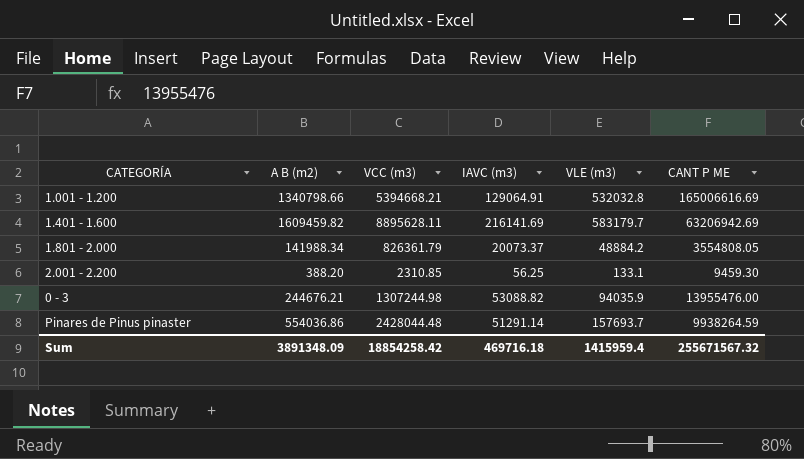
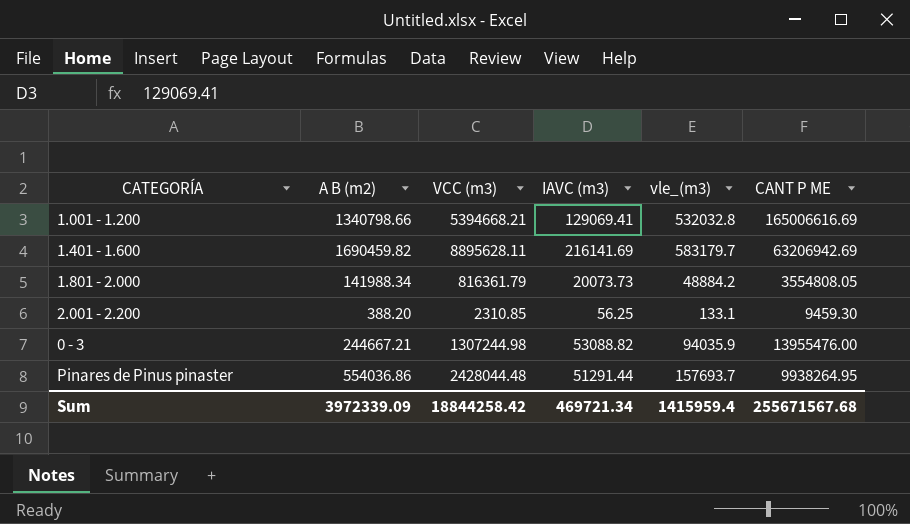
column name: VLE (m3) -> vle_(m3)
1.001 - 1.200 | IAVC (m3): 129064.91 -> 129069.41
1.401 - 1.600 | A B (m2): 1609459.82 -> 1690459.82
1.801 - 2.000 | VCC (m3): 826361.79 -> 816361.79
1.801 - 2.000 | IAVC (m3): 20073.37 -> 20073.73
0 - 3 | A B (m2): 244676.21 -> 244667.21
Pinares de Pinus pinaster | IAVC (m3): 51291.14 -> 51291.44
Pinares de Pinus pinaster | CANT P ME: 9938264.59 -> 9938264.95
Sum | A B (m2): 3891348.09 -> 3972339.09
Sum | VCC (m3): 18854258.42 -> 18844258.42
Sum | IAVC (m3): 469716.18 -> 469721.34
Sum | CANT P ME: 255671567.32 -> 255671567.68

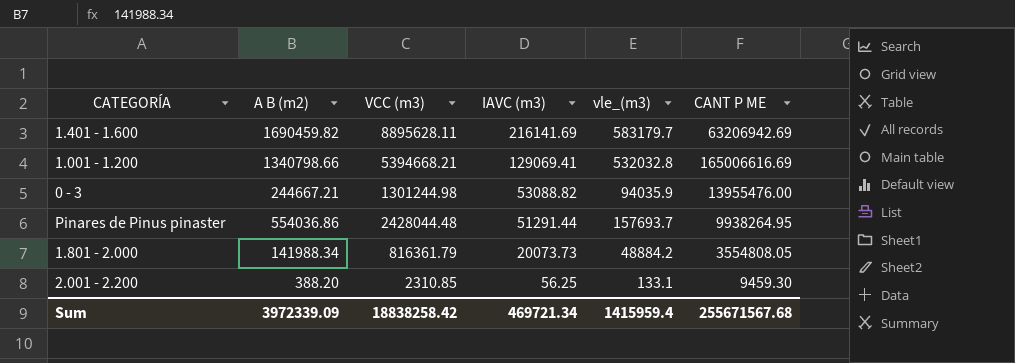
row order: none -> IAVC (m3) descending
0 - 3 | VCC (m3): 1307244.98 -> 1301244.98
Sum | VCC (m3): 18844258.42 -> 18838258.42

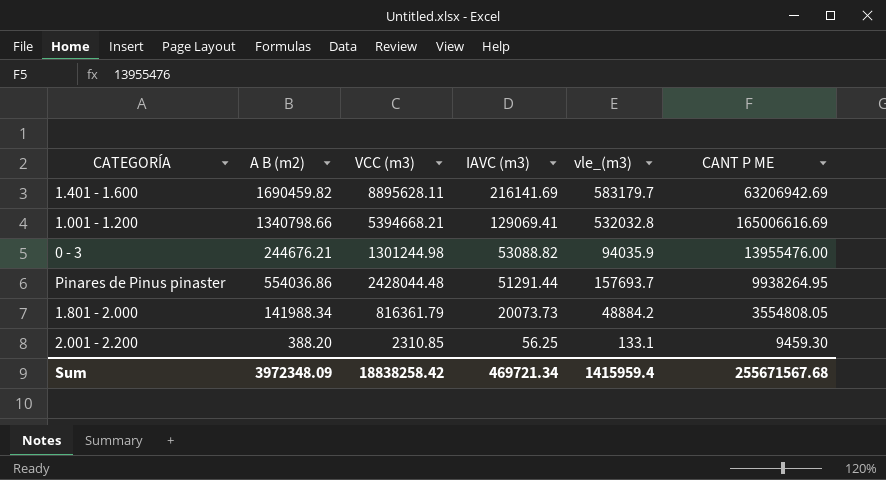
0 - 3 | A B (m2): 244667.21 -> 244676.21
Sum | A B (m2): 3972339.09 -> 3972348.09

